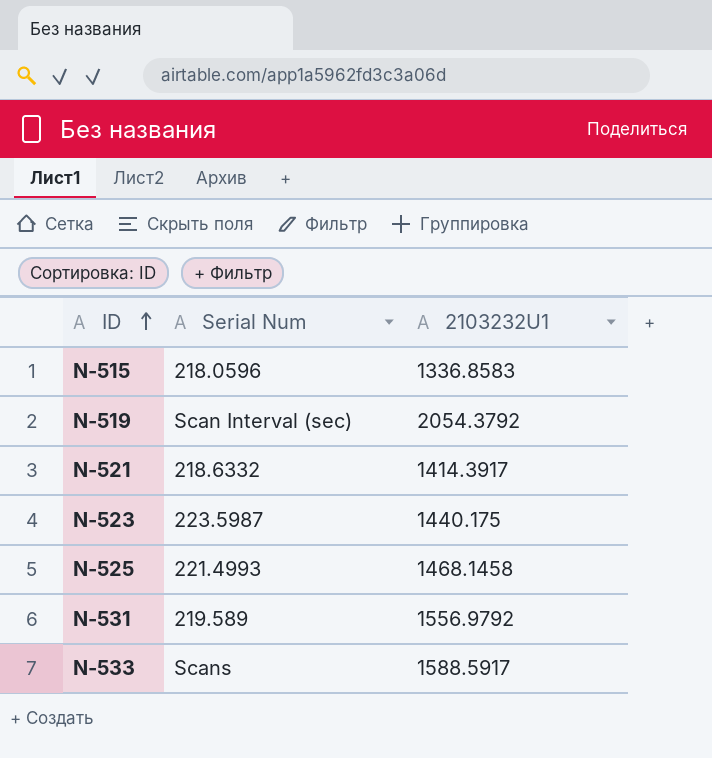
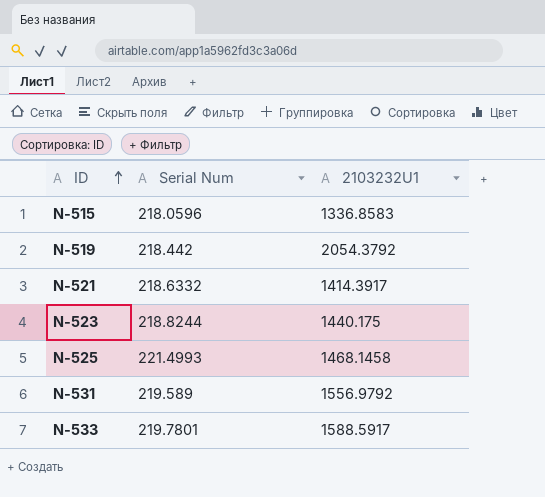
N-519 | Serial Num: Scan Interval (sec) -> 218.442
N-523 | Serial Num: 223.5987 -> 218.8244
N-533 | Serial Num: Scans -> 219.7801

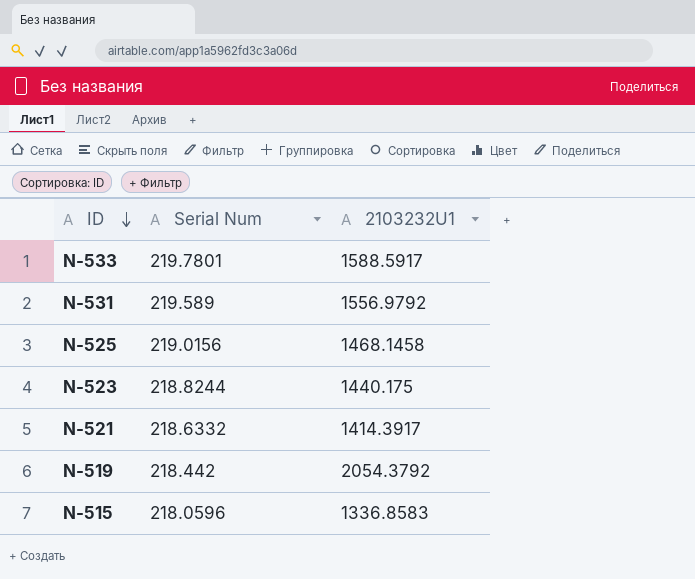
row order: ID ascending -> ID descending
N-525 | Serial Num: 221.4993 -> 219.0156

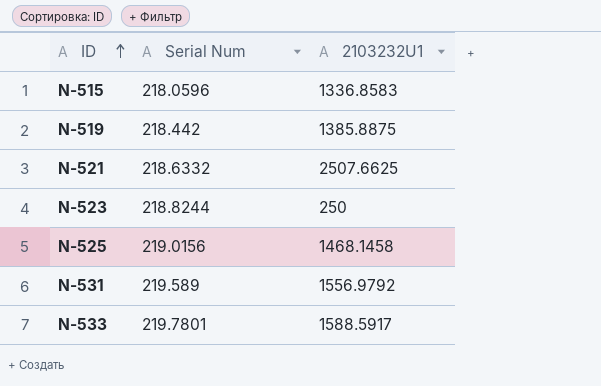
row order: ID descending -> ID ascending
N-519 | 2103232U1: 2054.3792 -> 1385.8875
N-521 | 2103232U1: 1414.3917 -> 2507.6625
N-523 | 2103232U1: 1440.175 -> 250

